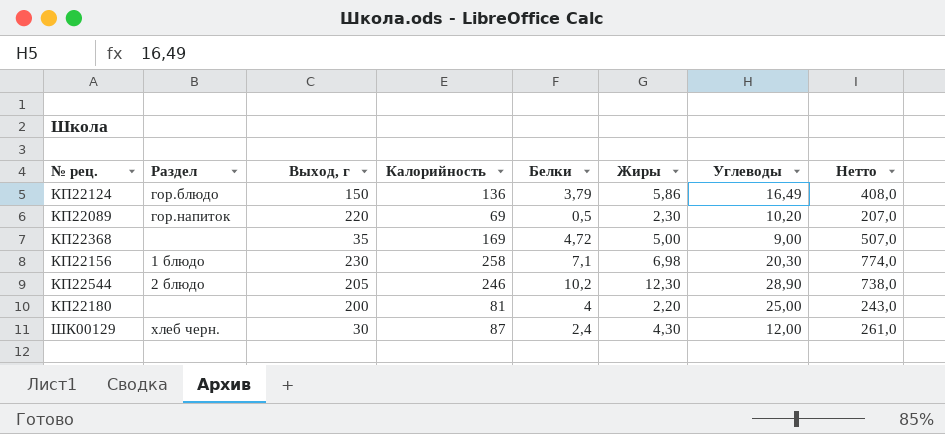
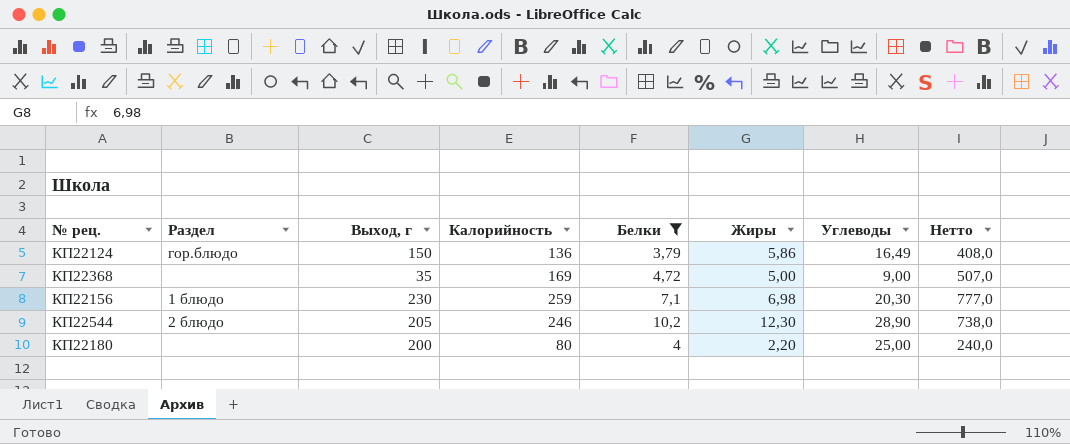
filter: none -> Белки >= 3,79
КП22156 | Калорийность: 258 -> 259
КП22156 | Нетто: 774,0 -> 777,0
КП22180 | Калорийность: 81 -> 80
КП22180 | Нетто: 243,0 -> 240,0

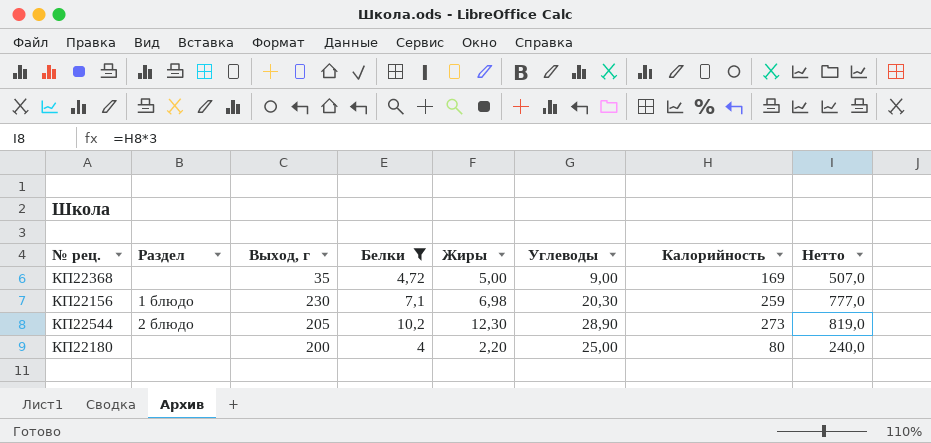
column Калорийность | position: 4 -> 7
row КП22124: гор.блюдо | 150 | 136 | 3,79 | 5,86 | 16,49 | 408,0 -> none
КП22544 | Калорийность: 246 -> 273
КП22544 | Нетто: 738,0 -> 819,0

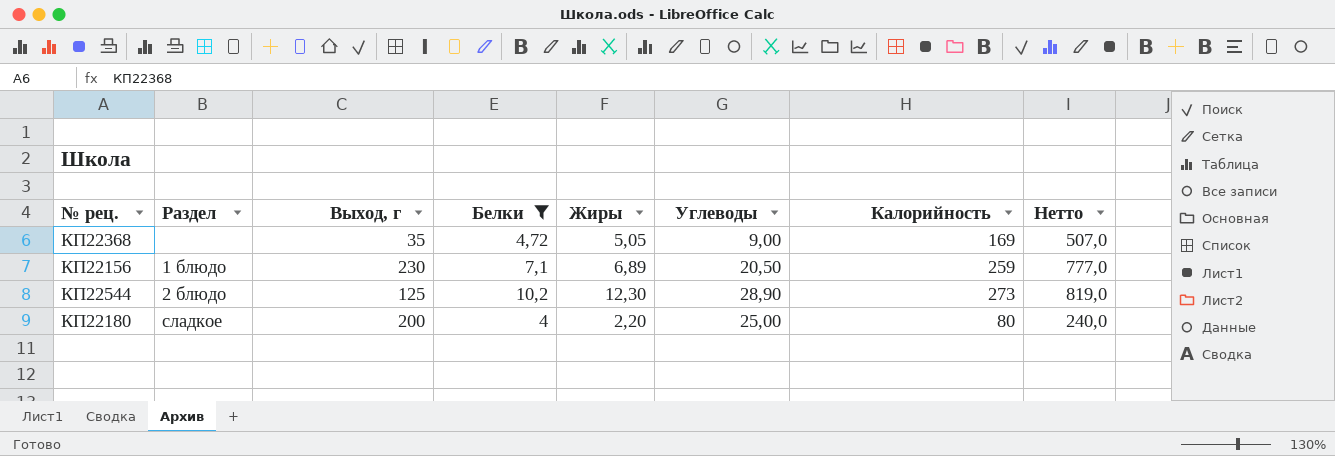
КП22368 | Жиры: 5,00 -> 5,05
КП22156 | Жиры: 6,98 -> 6,89
КП22156 | Углеводы: 20,30 -> 20,50
КП22544 | Выход, г: 205 -> 125
КП22180 | Раздел: none -> сладкое

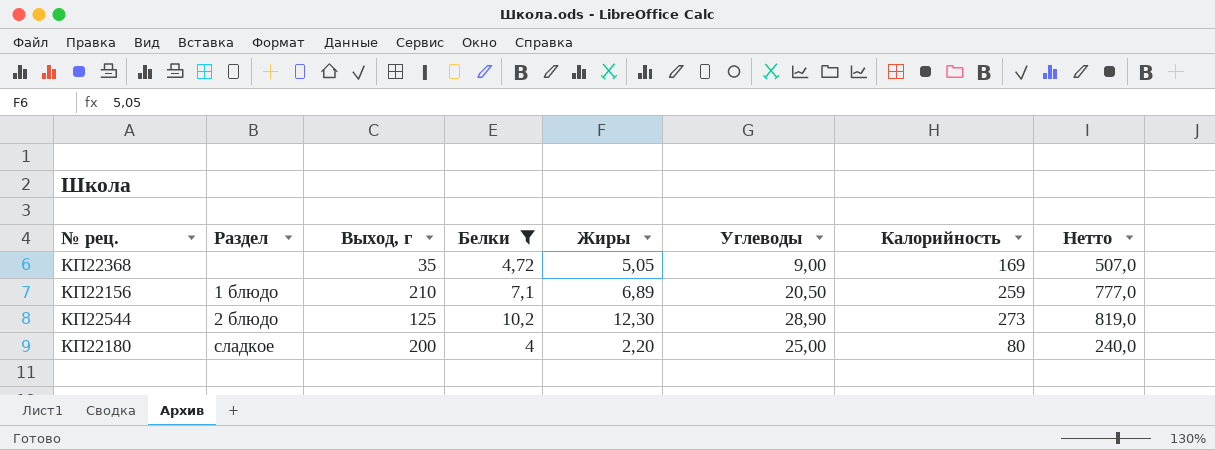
КП22156 | Выход, г: 230 -> 210

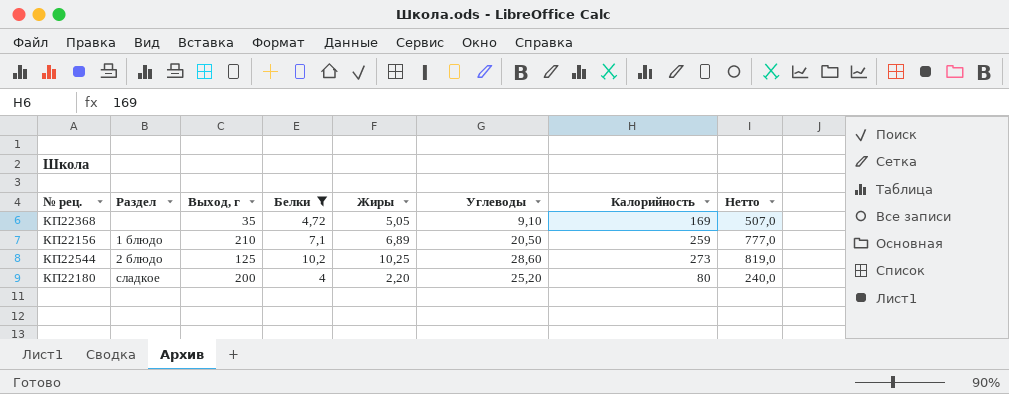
КП22368 | Углеводы: 9,00 -> 9,10
КП22544 | Жиры: 12,30 -> 10,25
КП22544 | Углеводы: 28,90 -> 28,60
КП22180 | Углеводы: 25,00 -> 25,20

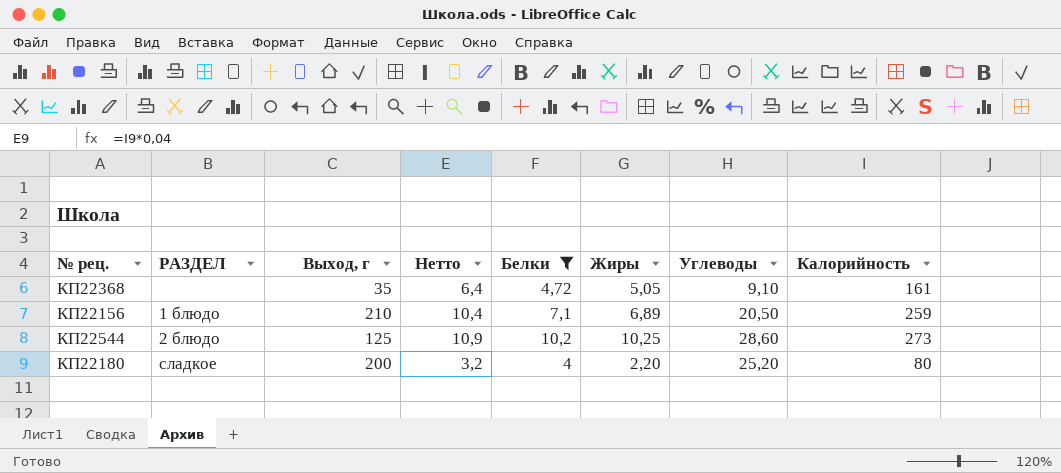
column name: Раздел -> РАЗДЕЛ
column Нетто | formula: [Калорийность] * 3 -> [Калорийность] * 0,04
column Нетто | position: 8 -> 4
КП22368 | Калорийность: 169 -> 161

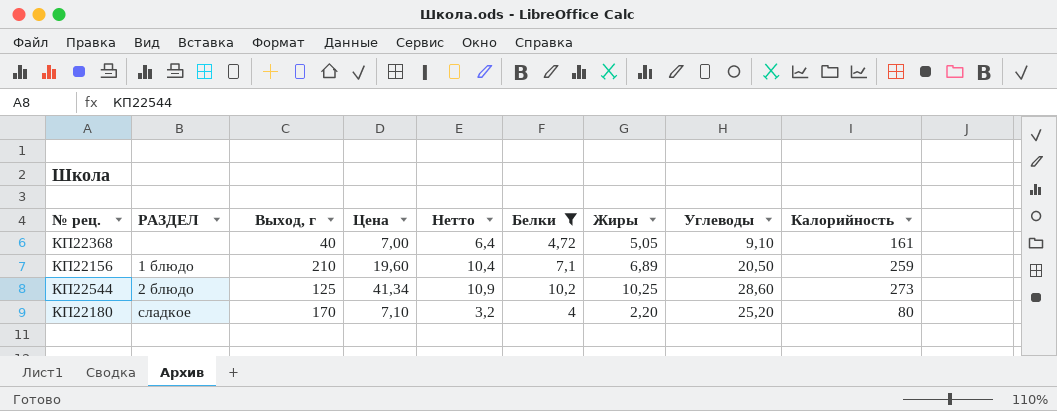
column Цена | position: none -> 4
КП22368 | Выход, г: 35 -> 40
КП22180 | Выход, г: 200 -> 170

